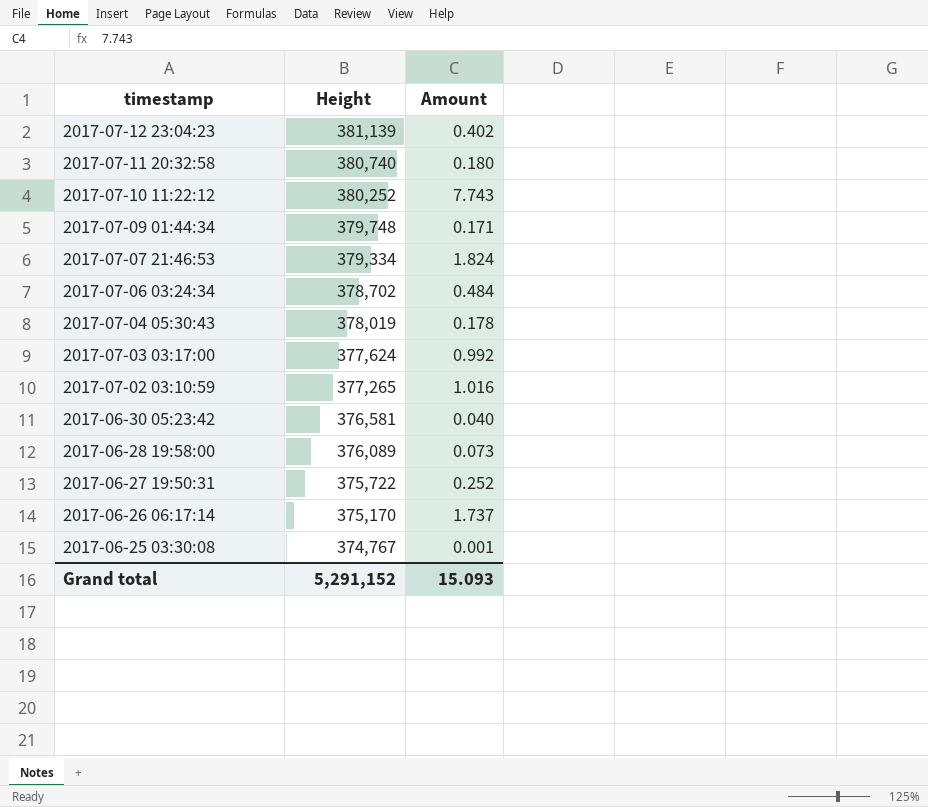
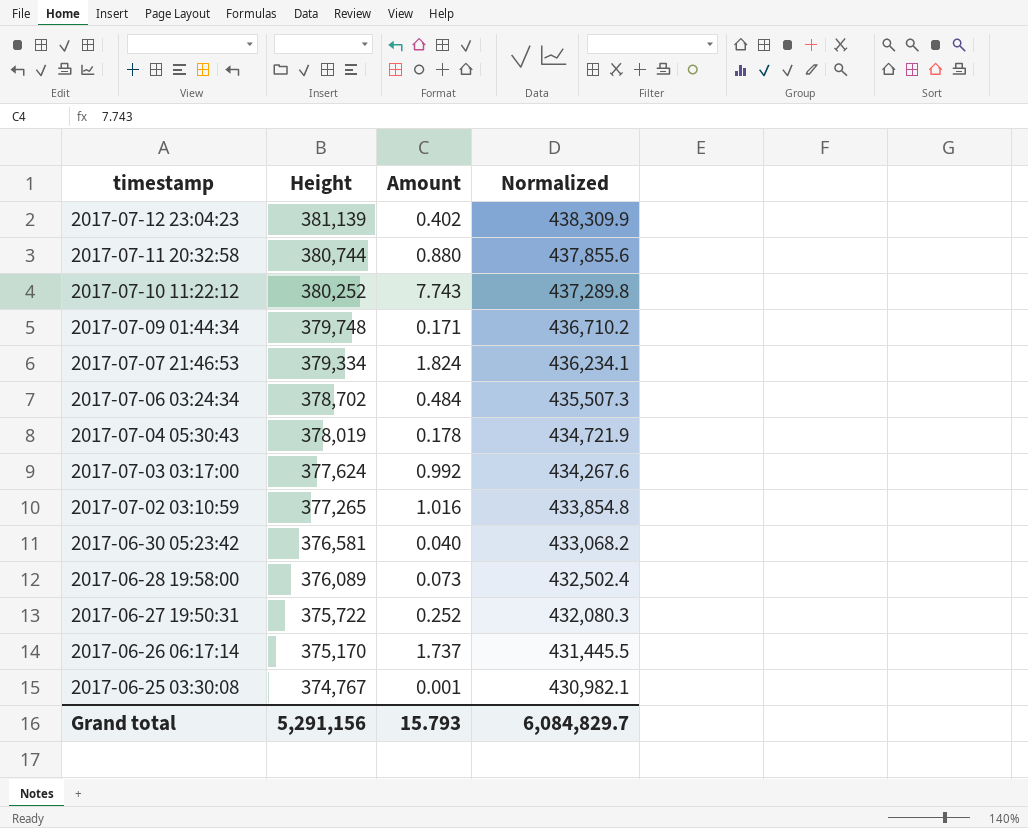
column Normalized | formula: none -> [Height] * 1.15
2017-07-11 20:32:58 | Height: 380,740 -> 380,744
2017-07-11 20:32:58 | Amount: 0.180 -> 0.880
Grand total | Height: 5,291,152 -> 5,291,156
Grand total | Amount: 15.093 -> 15.793

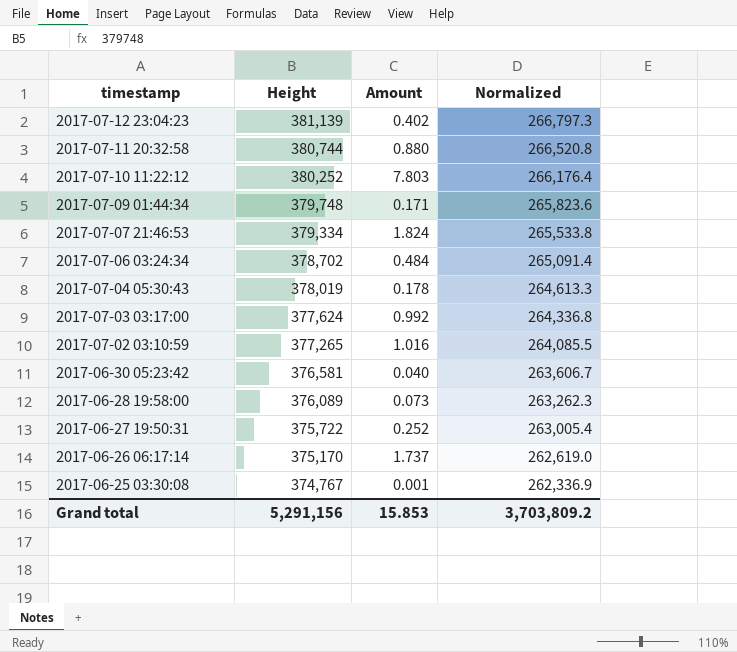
column Normalized | formula: [Height] * 1.15 -> [Height] * 0.7
2017-07-10 11:22:12 | Amount: 7.743 -> 7.803
Grand total | Amount: 15.793 -> 15.853
Grand total | Normalized: 6,084,829.7 -> 3,703,809.2

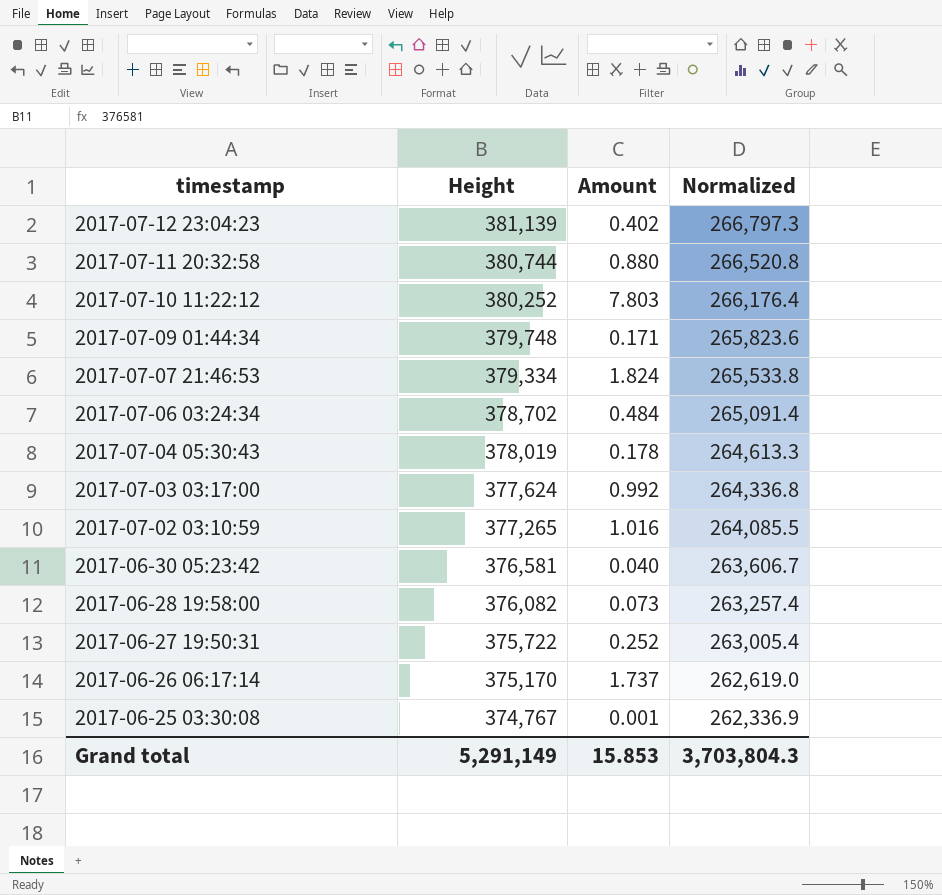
2017-06-28 19:58:00 | Height: 376,089 -> 376,082
2017-06-28 19:58:00 | Normalized: 263,262.3 -> 263,257.4
Grand total | Height: 5,291,156 -> 5,291,149
Grand total | Normalized: 3,703,809.2 -> 3,703,804.3

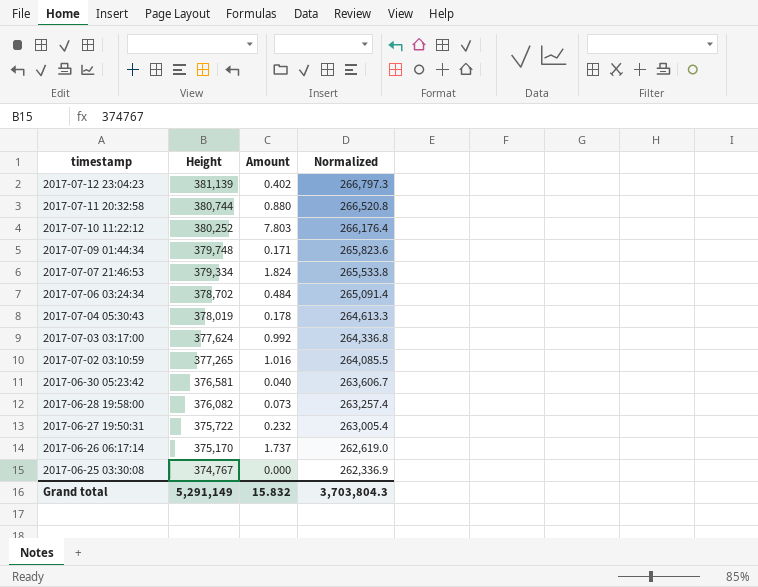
2017-06-27 19:50:31 | Amount: 0.252 -> 0.232
2017-06-25 03:30:08 | Amount: 0.001 -> 0.000
Grand total | Amount: 15.853 -> 15.832

